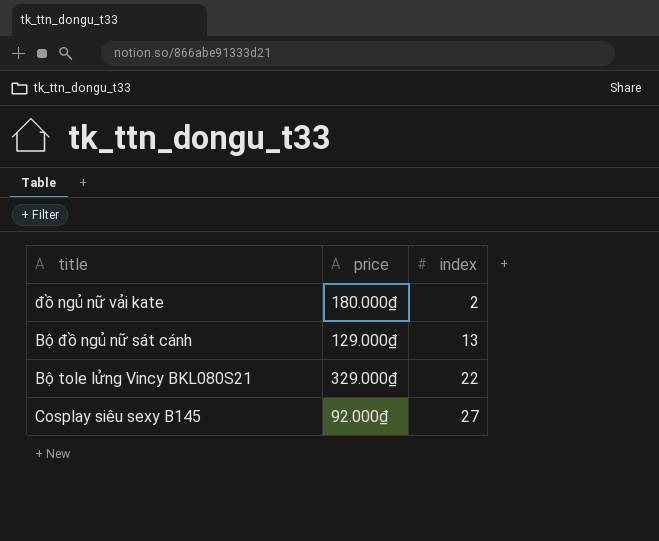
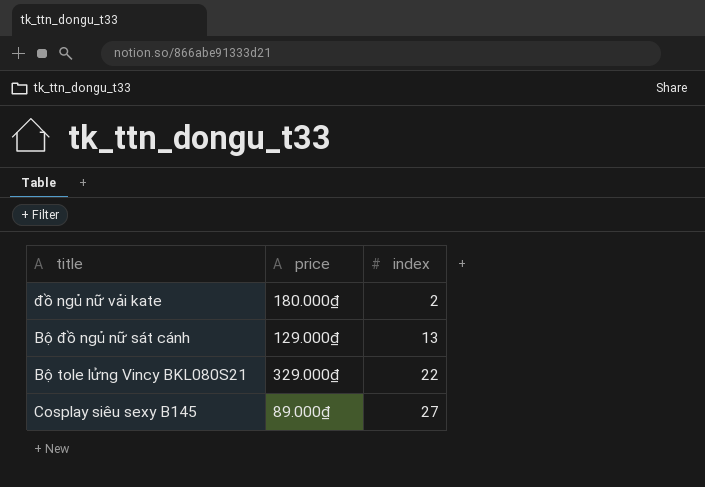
Cosplay siêu sexy B145 | price: 92.000₫ -> 89.000₫

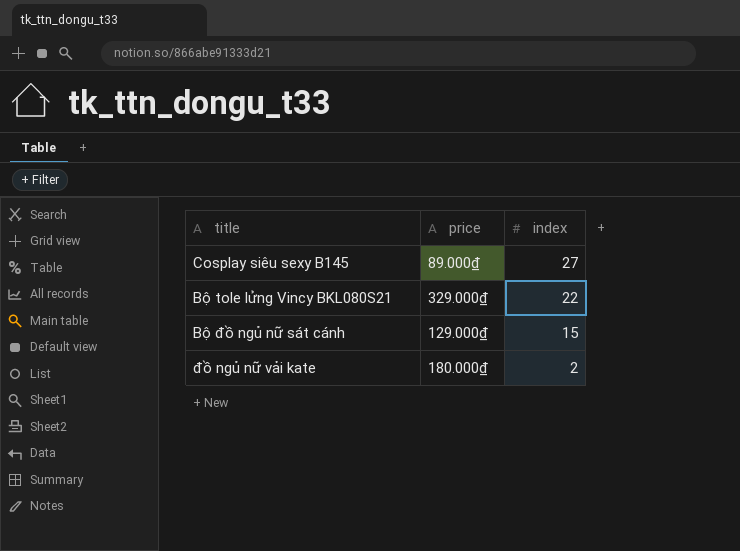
row order: index ascending -> index descending
Bộ đồ ngủ nữ sát cánh | index: 13 -> 15

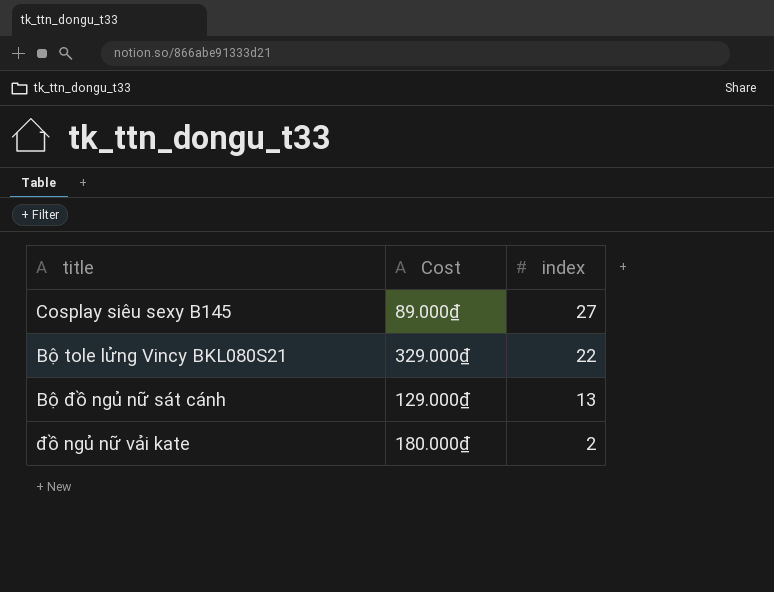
column name: price -> Cost
Bộ đồ ngủ nữ sát cánh | index: 15 -> 13

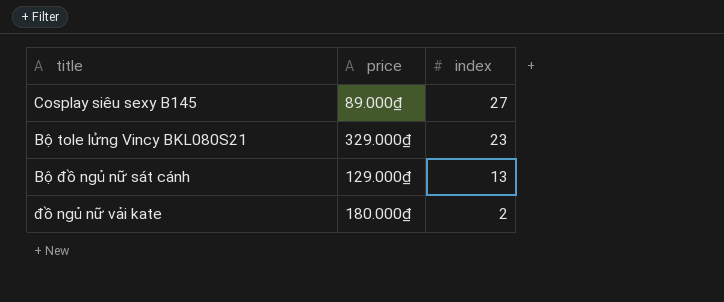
column name: Cost -> price
Bộ tole lửng Vincy BKL080S21 | index: 22 -> 23

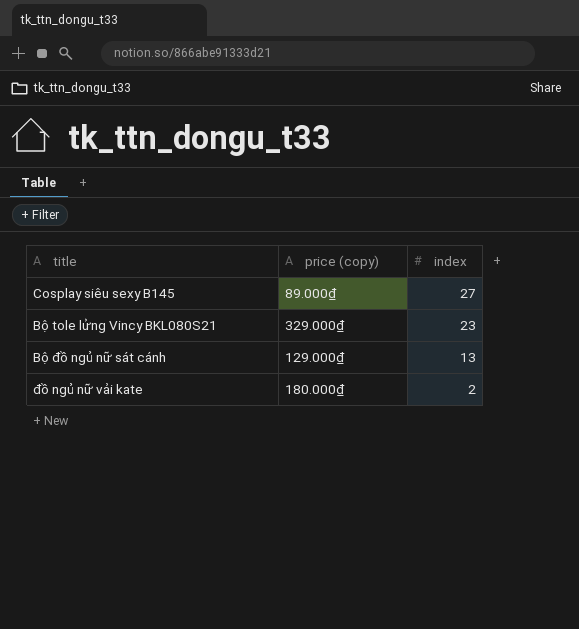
column name: price -> price (copy)

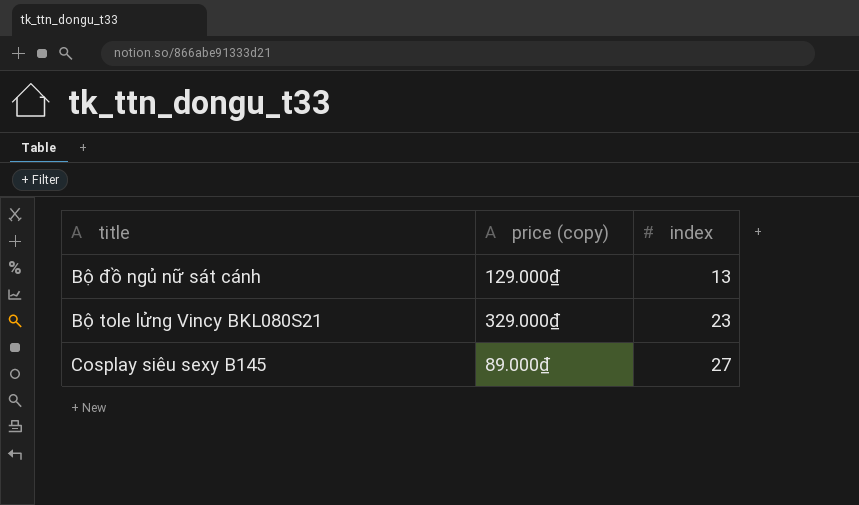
row order: index descending -> index ascending
row đồ ngủ nữ vải kate: 180.000₫ | 2 -> none

